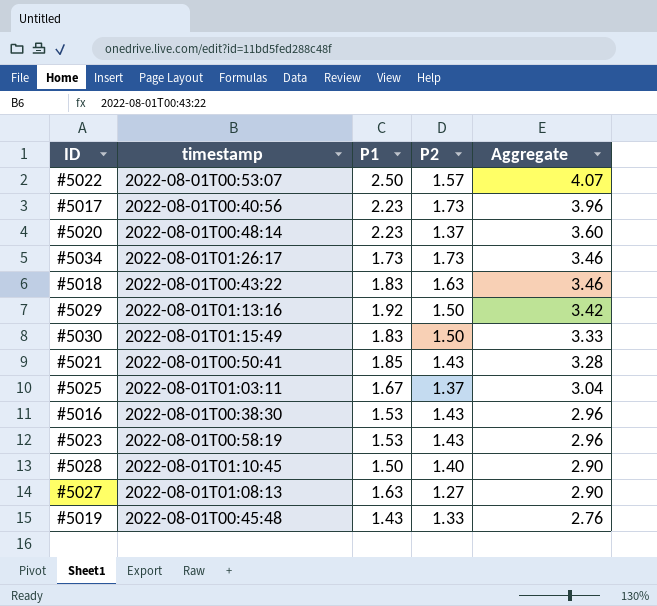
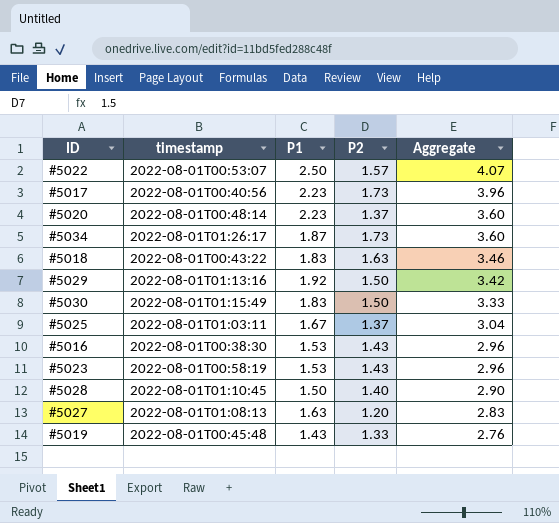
row #5021: 2022-08-01T00:50:41 | 1.85 | 1.43 | 3.28 -> none
#5034 | P1: 1.73 -> 1.87
#5034 | Aggregate: 3.46 -> 3.60
#5027 | P2: 1.27 -> 1.20
#5027 | Aggregate: 2.90 -> 2.83

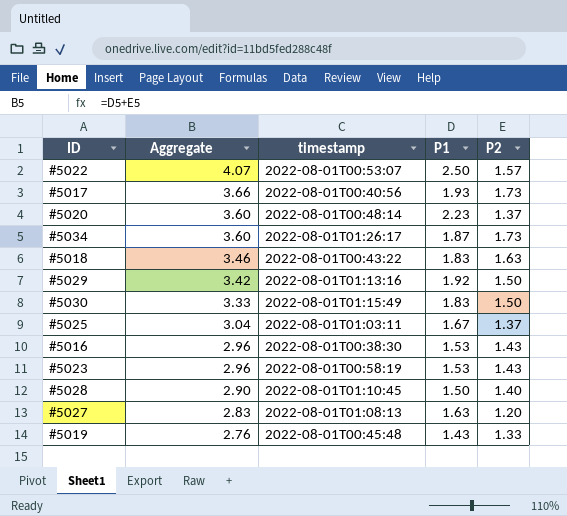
column Aggregate | position: 5 -> 2
#5017 | Aggregate: 3.96 -> 3.66
#5017 | P1: 2.23 -> 1.93

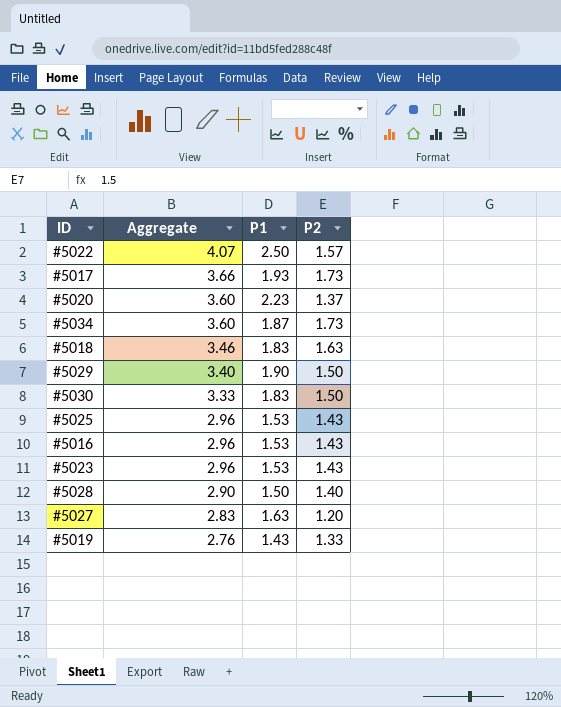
column timestamp | position: 3 -> none
#5029 | Aggregate: 3.42 -> 3.40
#5029 | P1: 1.92 -> 1.90
#5025 | Aggregate: 3.04 -> 2.96
#5025 | P1: 1.67 -> 1.53
#5025 | P2: 1.37 -> 1.43

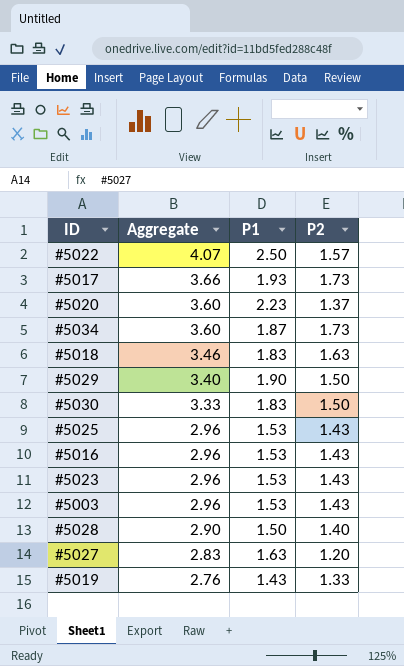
row #5003: none -> 2.96 | 1.53 | 1.43

